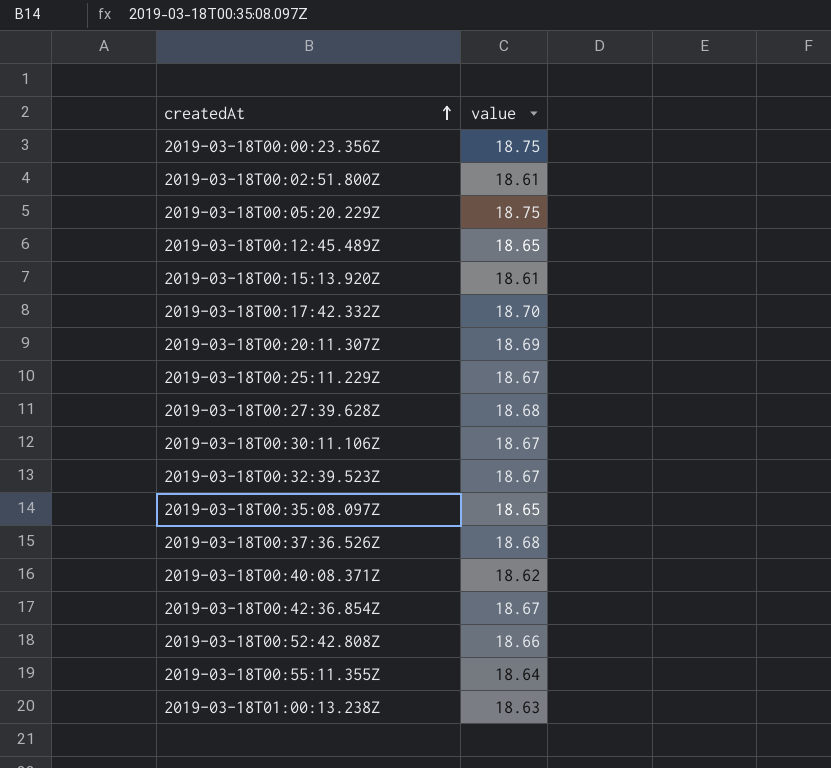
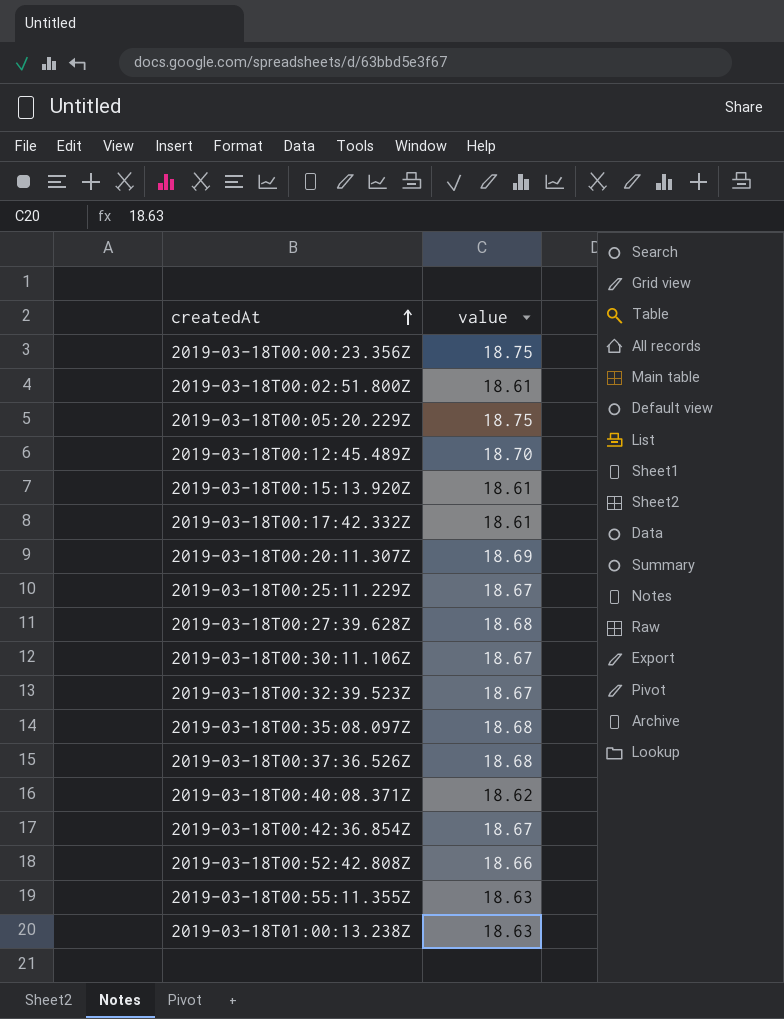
2019-03-18T00:12:45.489Z | value: 18.65 -> 18.70
2019-03-18T00:17:42.332Z | value: 18.70 -> 18.61
2019-03-18T00:35:08.097Z | value: 18.65 -> 18.68
2019-03-18T00:55:11.355Z | value: 18.64 -> 18.63

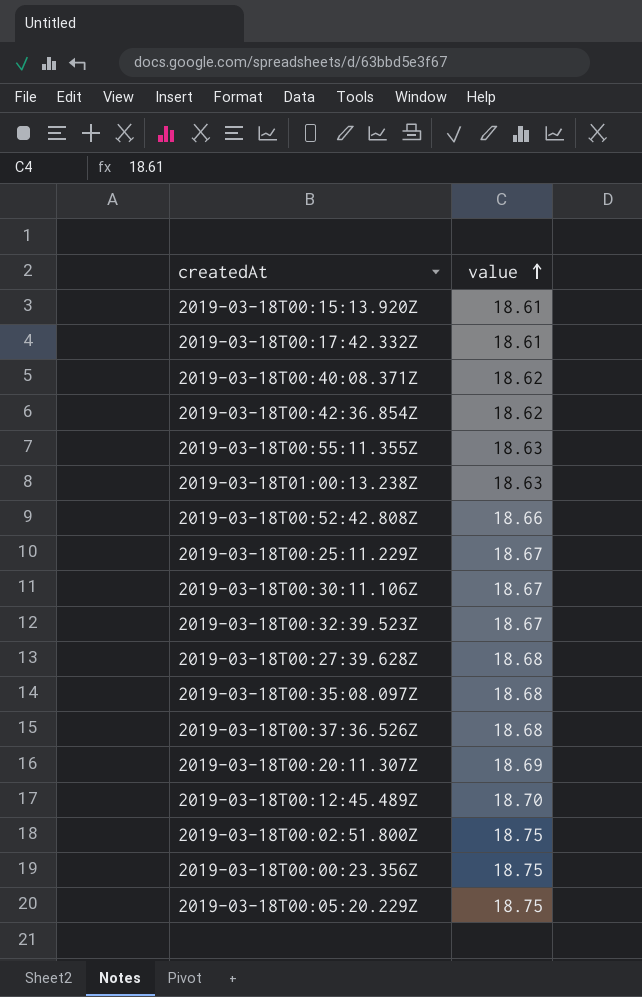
row order: createdAt ascending -> value ascending
2019-03-18T00:42:36.854Z | value: 18.67 -> 18.62
2019-03-18T00:02:51.800Z | value: 18.61 -> 18.75

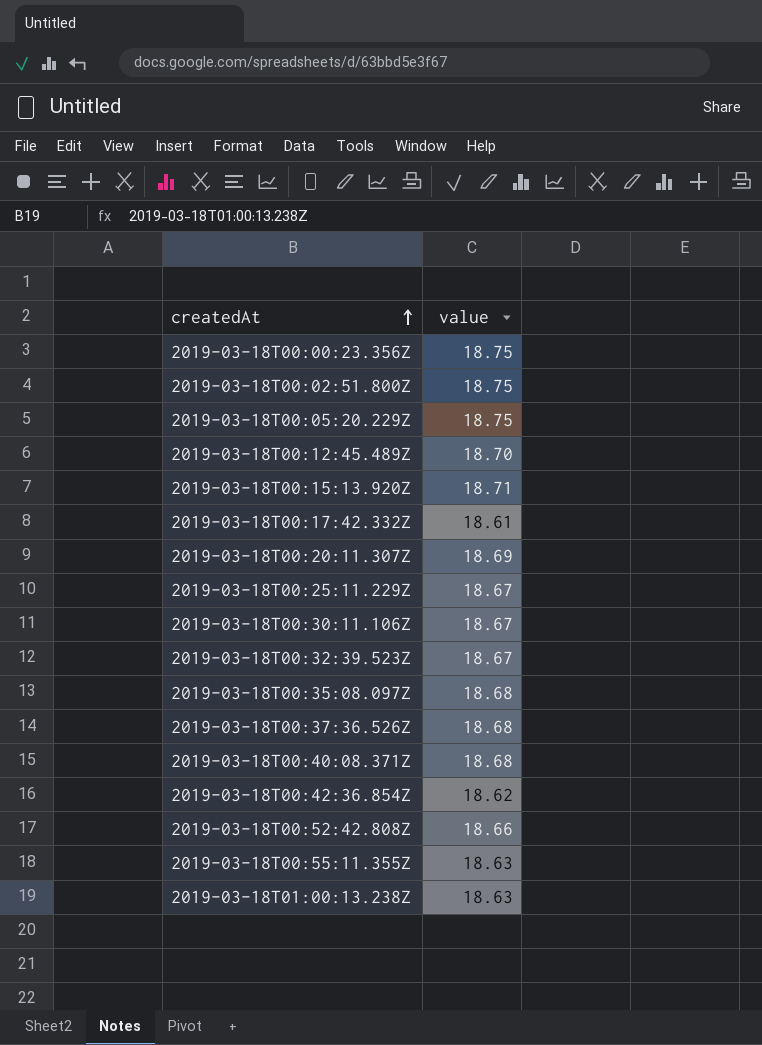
row order: value ascending -> createdAt ascending
row 2019-03-18T00:27:39.628Z: 18.68 -> none
2019-03-18T00:15:13.920Z | value: 18.61 -> 18.71
2019-03-18T00:40:08.371Z | value: 18.62 -> 18.68

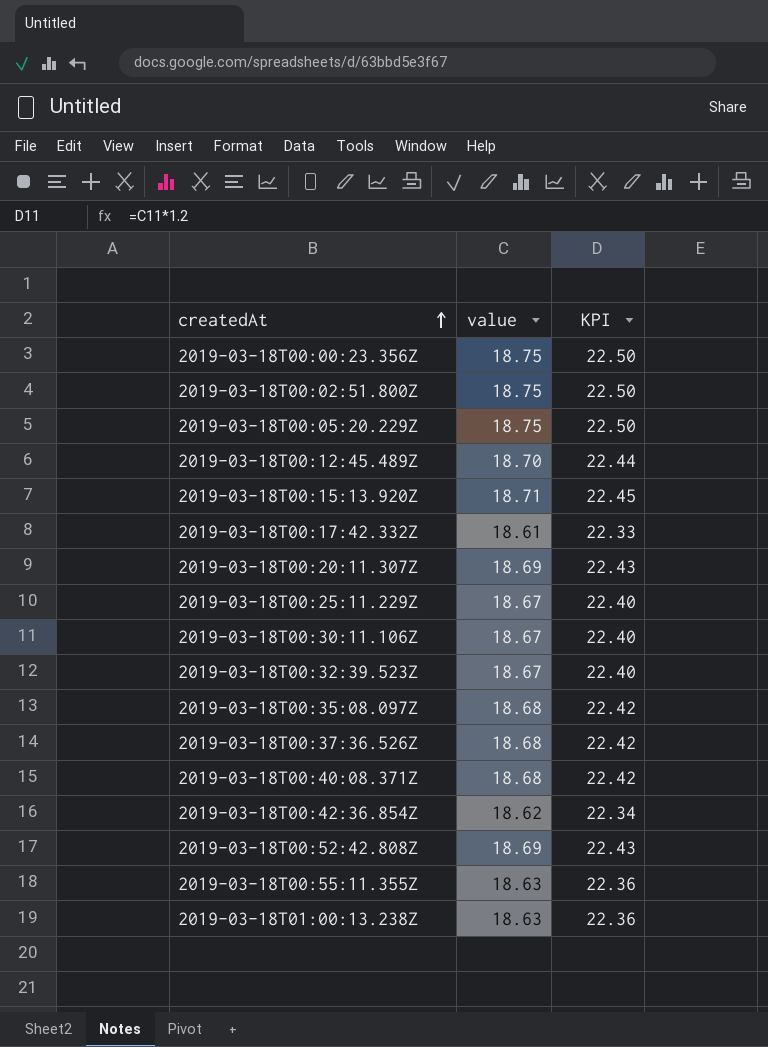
column KPI | formula: none -> [value] * 1.2
2019-03-18T00:52:42.808Z | value: 18.66 -> 18.69

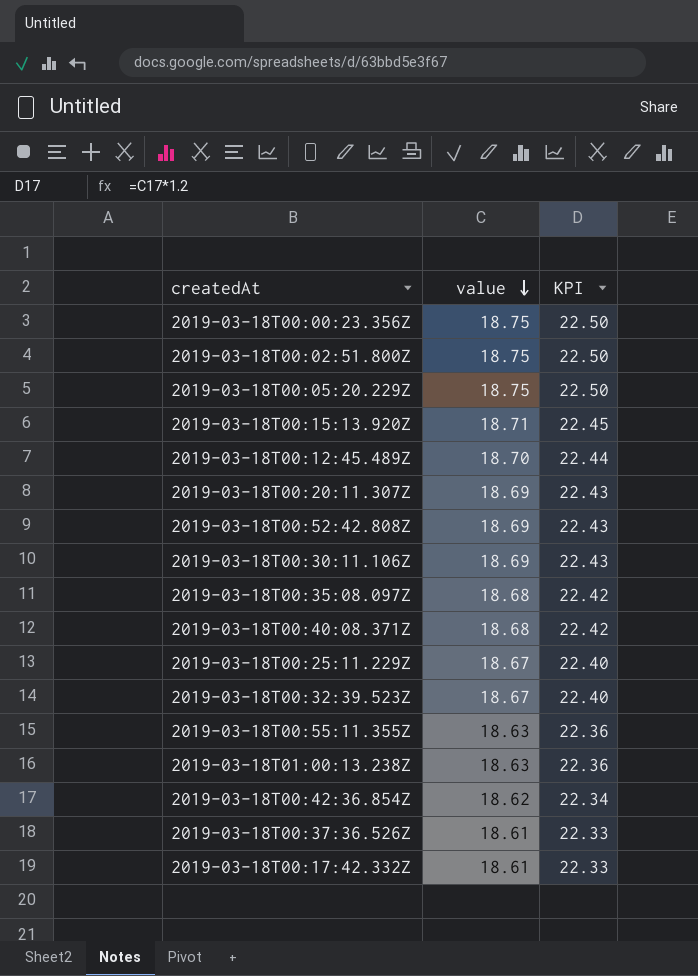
row order: createdAt ascending -> value descending
2019-03-18T00:30:11.106Z | value: 18.67 -> 18.69
2019-03-18T00:30:11.106Z | KPI: 22.40 -> 22.43
2019-03-18T00:37:36.526Z | value: 18.68 -> 18.61
2019-03-18T00:37:36.526Z | KPI: 22.42 -> 22.33

